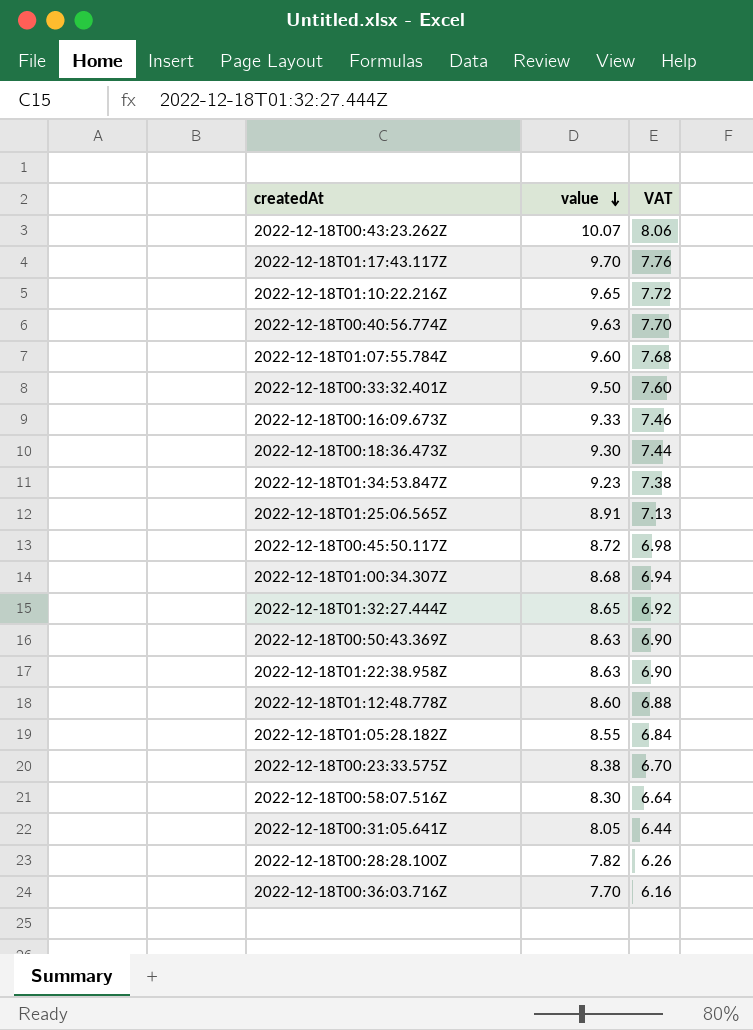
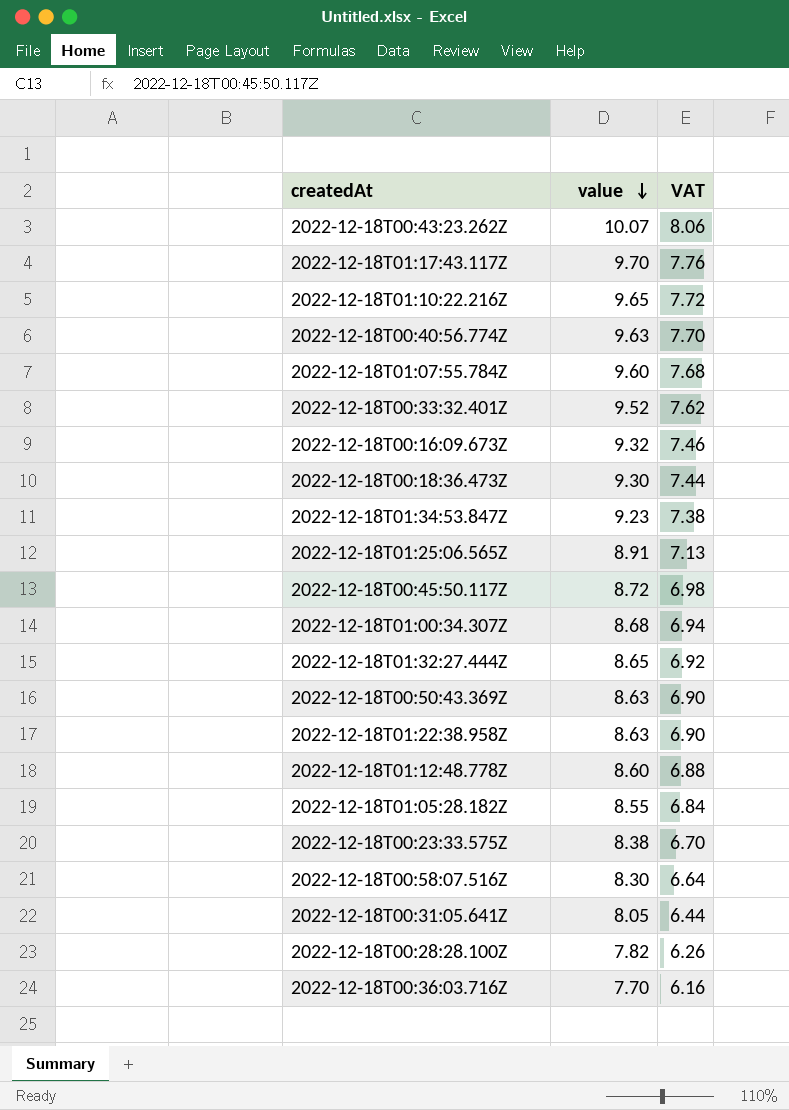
2022-12-18T00:33:32.401Z | value: 9.50 -> 9.52
2022-12-18T00:33:32.401Z | VAT: 7.60 -> 7.62
2022-12-18T00:16:09.673Z | value: 9.33 -> 9.32

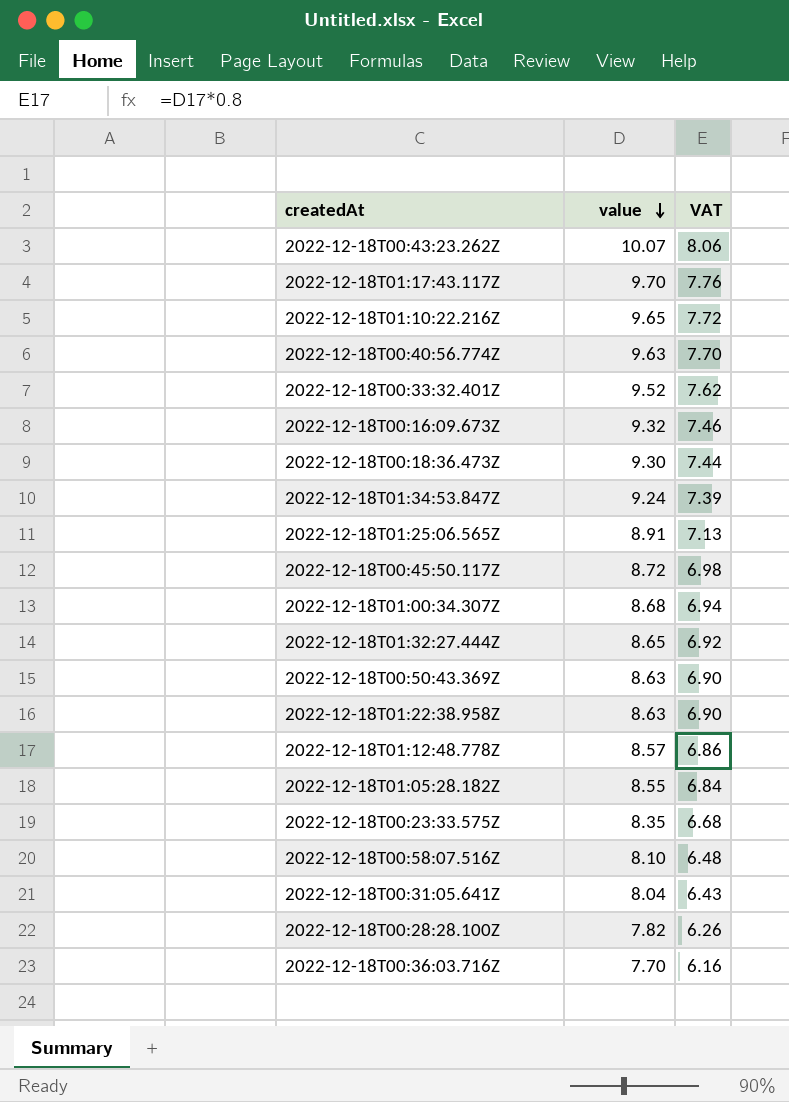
row 2022-12-18T01:07:55.784Z: 9.60 | 7.68 -> none
2022-12-18T01:34:53.847Z | value: 9.23 -> 9.24
2022-12-18T01:34:53.847Z | VAT: 7.38 -> 7.39
2022-12-18T01:12:48.778Z | value: 8.60 -> 8.57
2022-12-18T01:12:48.778Z | VAT: 6.88 -> 6.86
2022-12-18T00:23:33.575Z | value: 8.38 -> 8.35
2022-12-18T00:23:33.575Z | VAT: 6.70 -> 6.68
2022-12-18T00:58:07.516Z | value: 8.30 -> 8.10
2022-12-18T00:58:07.516Z | VAT: 6.64 -> 6.48
2022-12-18T00:31:05.641Z | value: 8.05 -> 8.04
2022-12-18T00:31:05.641Z | VAT: 6.44 -> 6.43

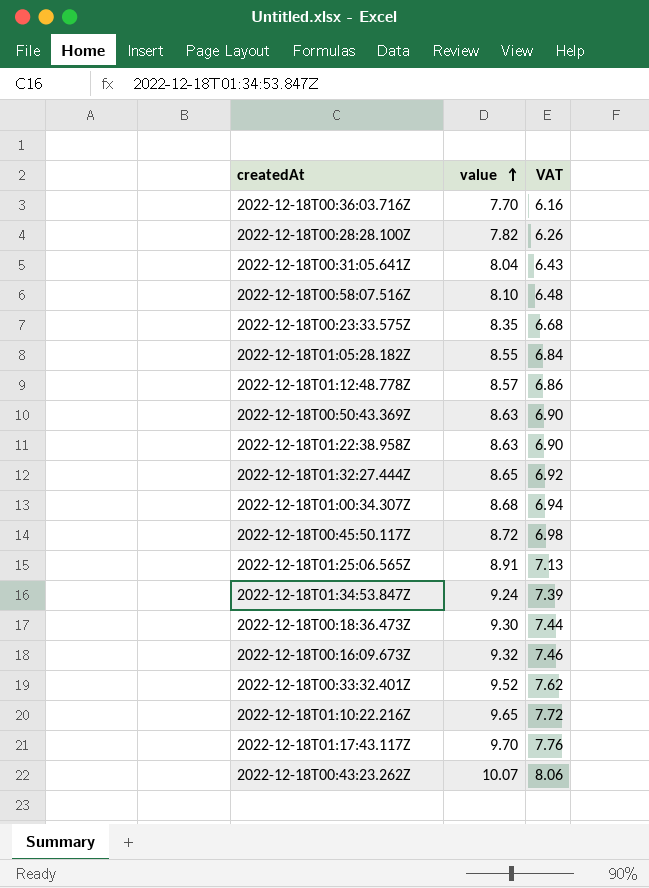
row order: value descending -> value ascending
row 2022-12-18T00:40:56.774Z: 9.63 | 7.70 -> none

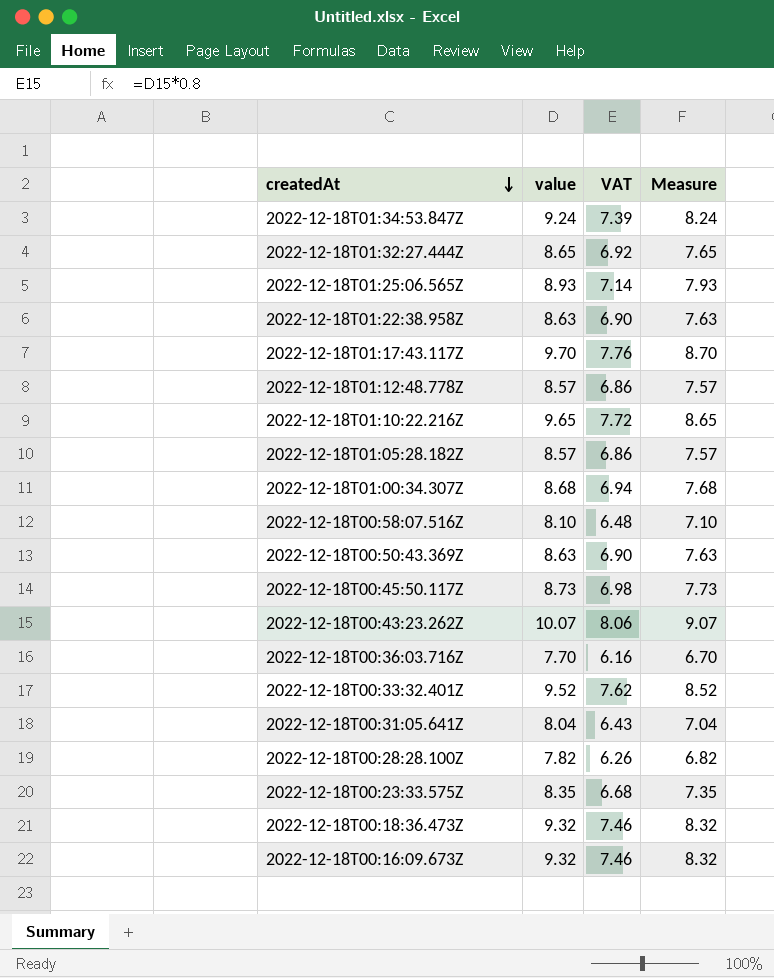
row order: value ascending -> createdAt descending
column Measure | formula: none -> [value] - 1
2022-12-18T01:25:06.565Z | value: 8.91 -> 8.93
2022-12-18T01:25:06.565Z | VAT: 7.13 -> 7.14
2022-12-18T01:05:28.182Z | value: 8.55 -> 8.57
2022-12-18T01:05:28.182Z | VAT: 6.84 -> 6.86
2022-12-18T00:45:50.117Z | value: 8.72 -> 8.73
2022-12-18T00:18:36.473Z | value: 9.30 -> 9.32
2022-12-18T00:18:36.473Z | VAT: 7.44 -> 7.46

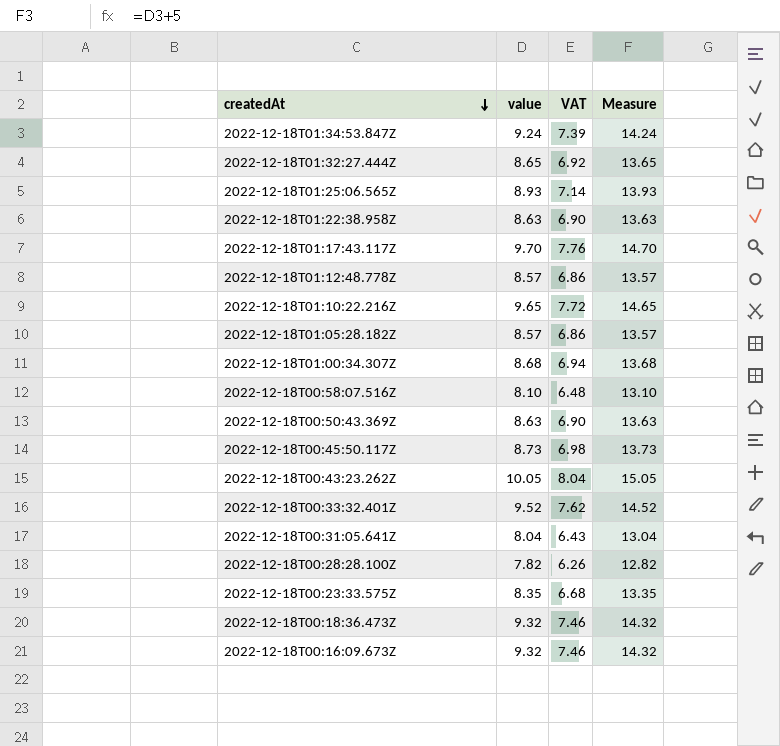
column Measure | formula: [value] - 1 -> [value] + 5
row 2022-12-18T00:36:03.716Z: 7.70 | 6.16 | 6.70 -> none
2022-12-18T00:43:23.262Z | value: 10.07 -> 10.05
2022-12-18T00:43:23.262Z | VAT: 8.06 -> 8.04

